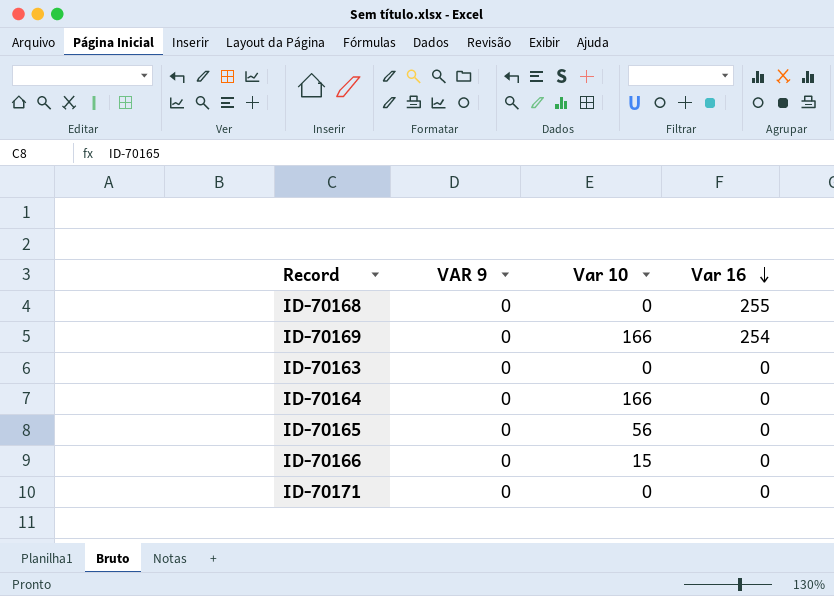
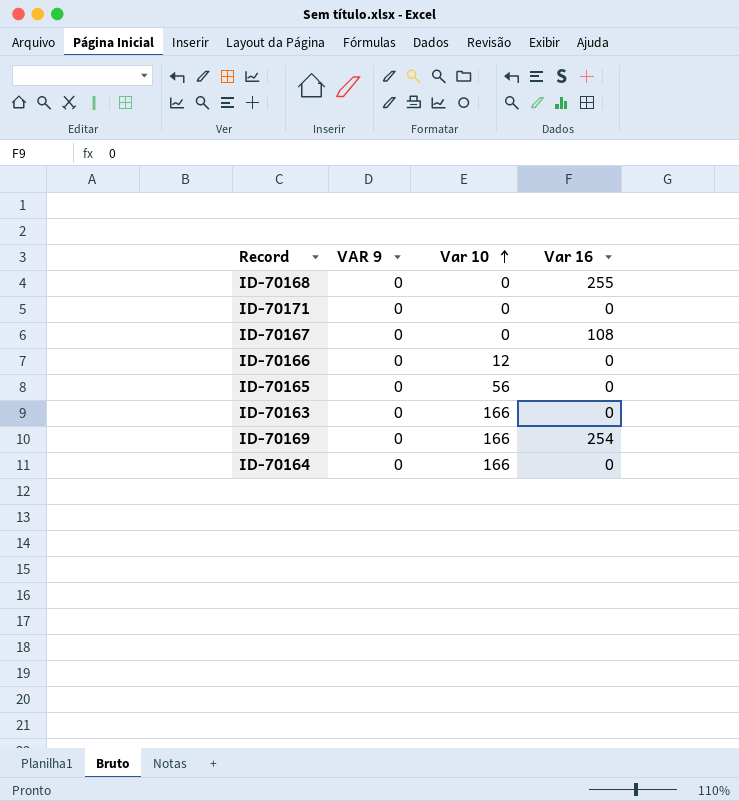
row order: Var 16 descending -> Var 10 ascending
row ID-70167: none -> 0 | 0 | 108
ID-70166 | Var 10: 15 -> 12
ID-70163 | Var 10: 0 -> 166

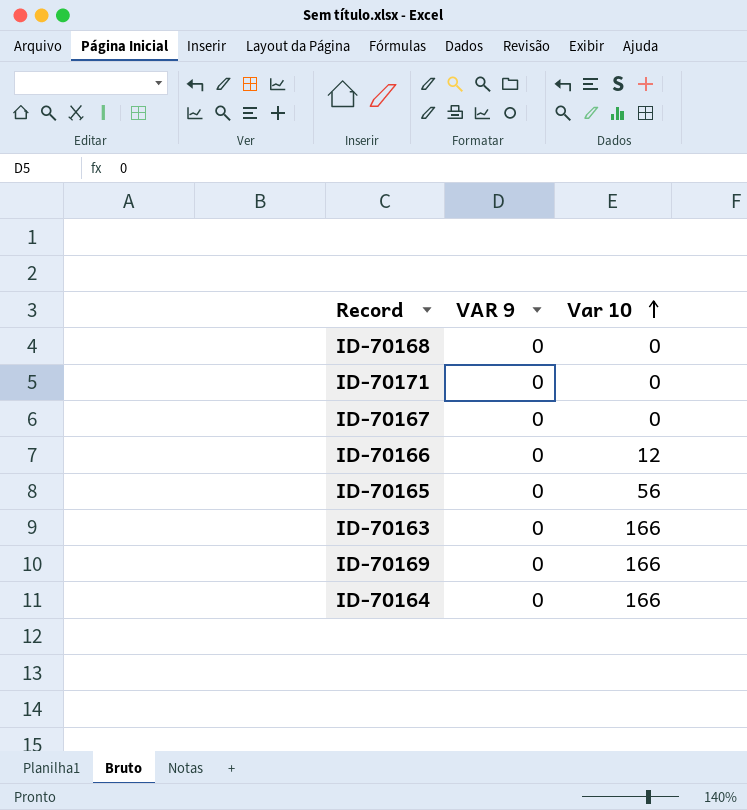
column Var 16 | position: 4 -> none

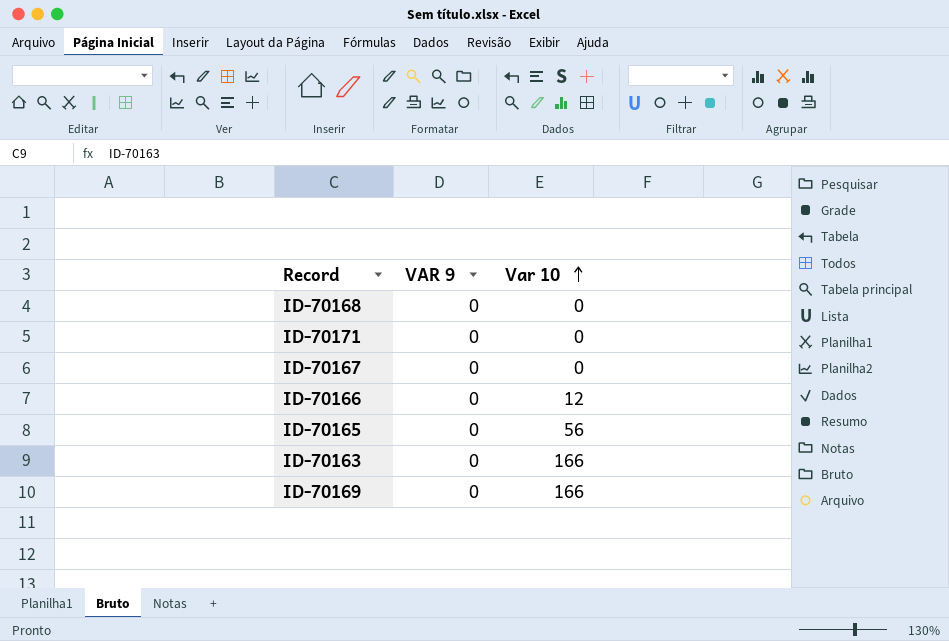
row ID-70164: 0 | 166 -> none

